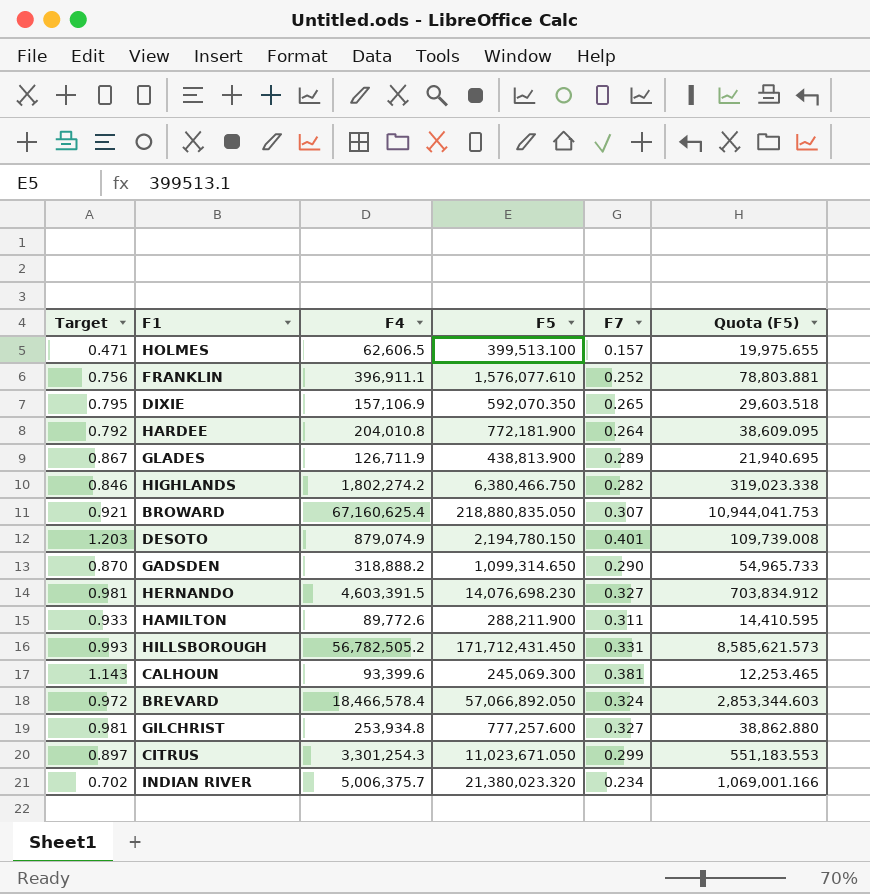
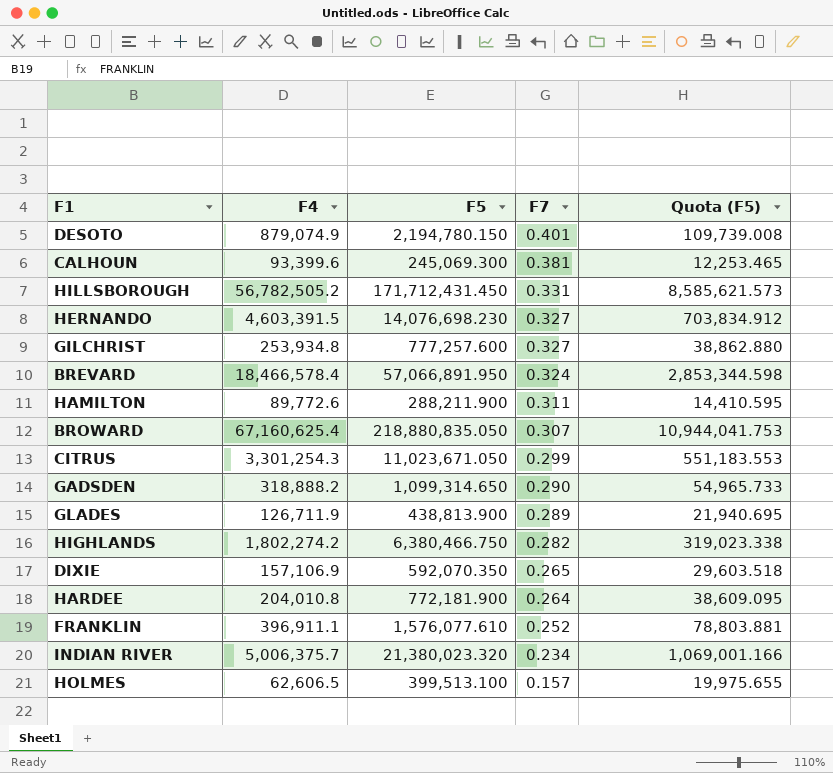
row order: none -> F7 descending
column Target | formula: [F7] * 3 -> none
BREVARD | F5: 57,066,892.050 -> 57,066,891.950
BREVARD | Quota (F5): 2,853,344.603 -> 2,853,344.598

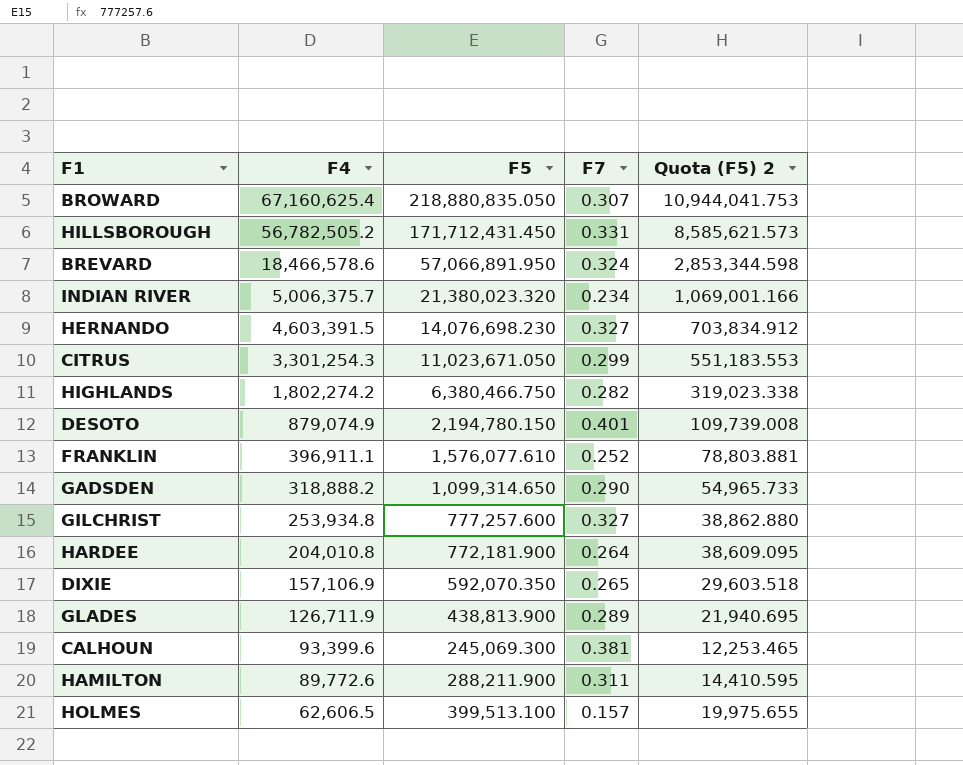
row order: F7 descending -> F4 descending
column name: Quota (F5) -> Quota (F5) 2
BREVARD | F4: 18,466,578.4 -> 18,466,578.6

